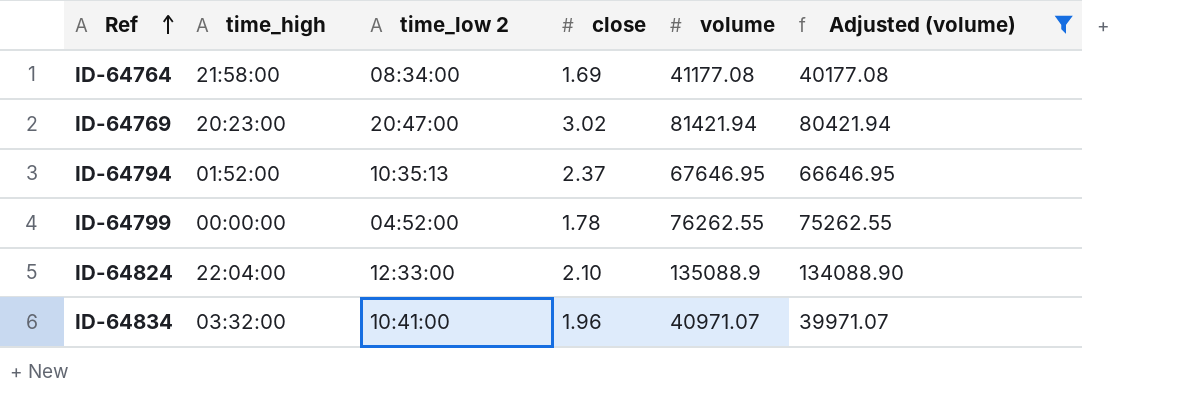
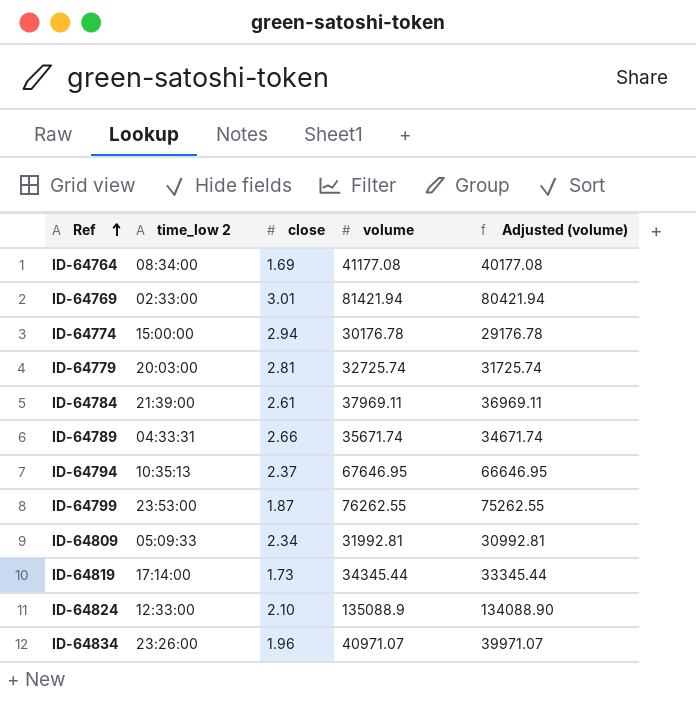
filter: Adjusted (volume) >= 39971.07 -> none
column time_high | position: 2 -> none
ID-64769 | time_low 2: 20:47:00 -> 02:33:00
ID-64769 | close: 3.02 -> 3.01
ID-64799 | time_low 2: 04:52:00 -> 23:53:00
ID-64799 | close: 1.78 -> 1.87
ID-64834 | time_low 2: 10:41:00 -> 23:26:00

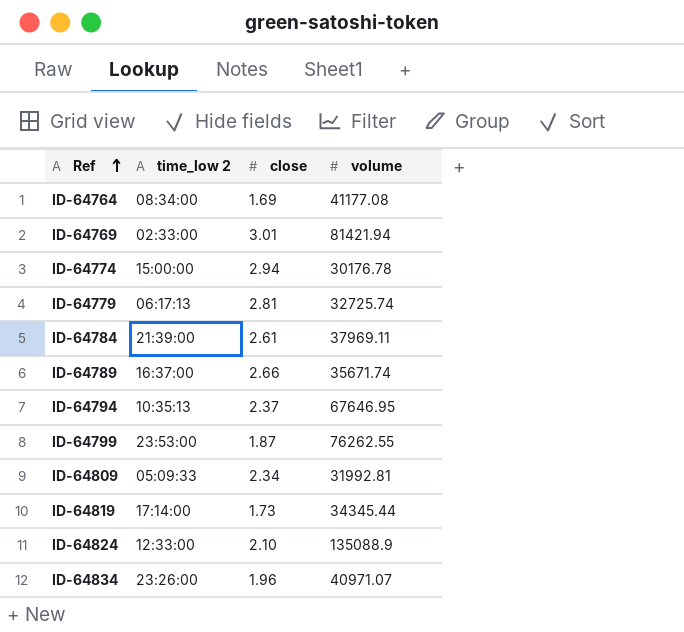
column Adjusted (volume) | formula: [volume] - 1000 -> none
ID-64779 | time_low 2: 20:03:00 -> 06:17:13
ID-64789 | time_low 2: 04:33:31 -> 16:37:00

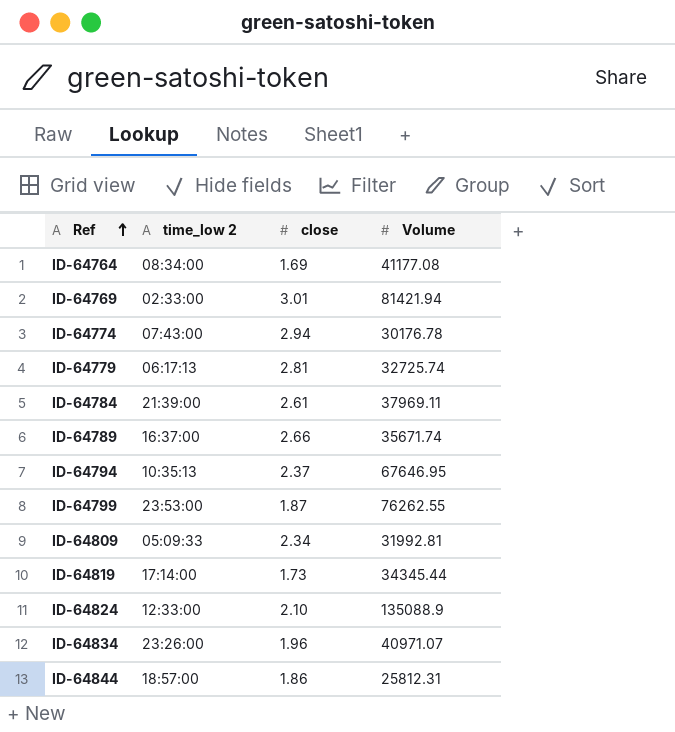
column name: volume -> Volume
ID-64774 | time_low 2: 15:00:00 -> 07:43:00
row ID-64844: none -> 18:57:00 | 1.86 | 25812.31

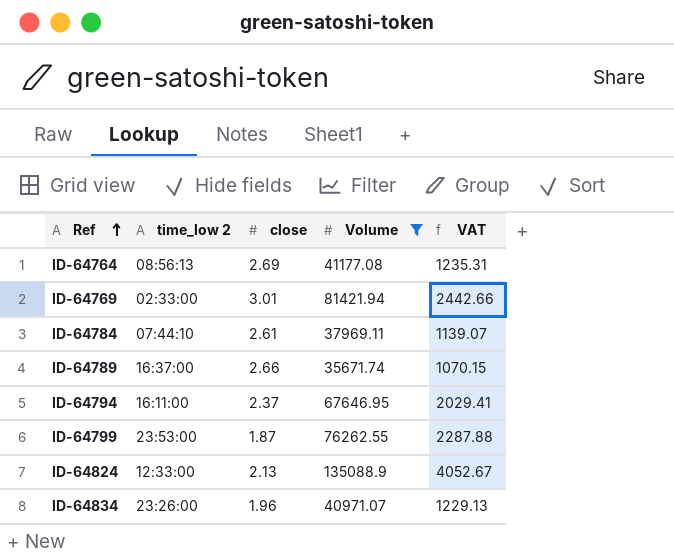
filter: none -> Volume >= 35671.74
column VAT | formula: none -> [Volume] * 0.03
ID-64764 | time_low 2: 08:34:00 -> 08:56:13
ID-64764 | close: 1.69 -> 2.69
ID-64784 | time_low 2: 21:39:00 -> 07:44:10
ID-64794 | time_low 2: 10:35:13 -> 16:11:00
ID-64824 | close: 2.10 -> 2.13

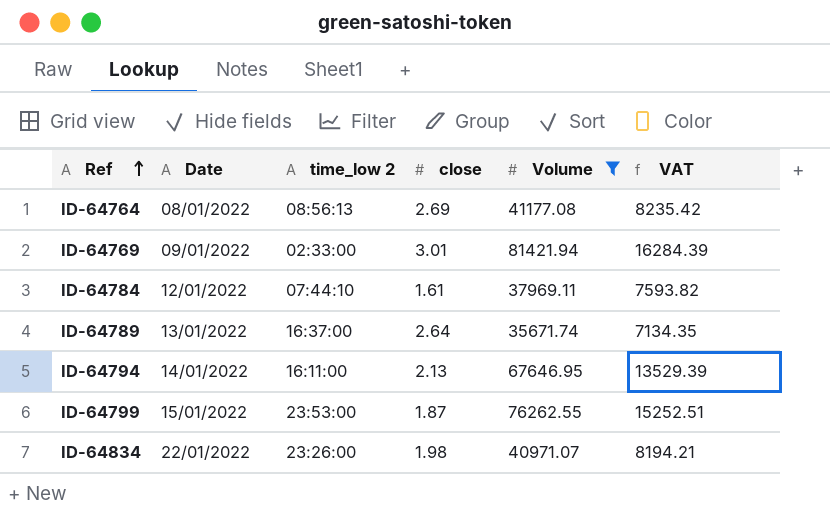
column Date | position: none -> 2
column VAT | formula: [Volume] * 0.03 -> [Volume] * 0.2
row ID-64824: 12:33:00 | 2.13 | 135088.9 | 4052.67 -> none
ID-64784 | close: 2.61 -> 1.61
ID-64789 | close: 2.66 -> 2.64
ID-64794 | close: 2.37 -> 2.13
ID-64834 | close: 1.96 -> 1.98

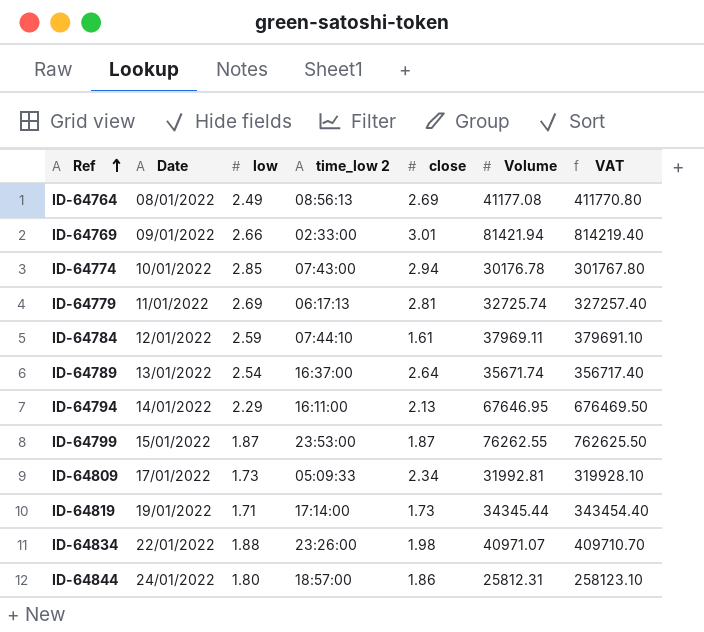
filter: Volume >= 35671.74 -> none
column low | position: none -> 3
column VAT | formula: [Volume] * 0.2 -> [Volume] * 10

